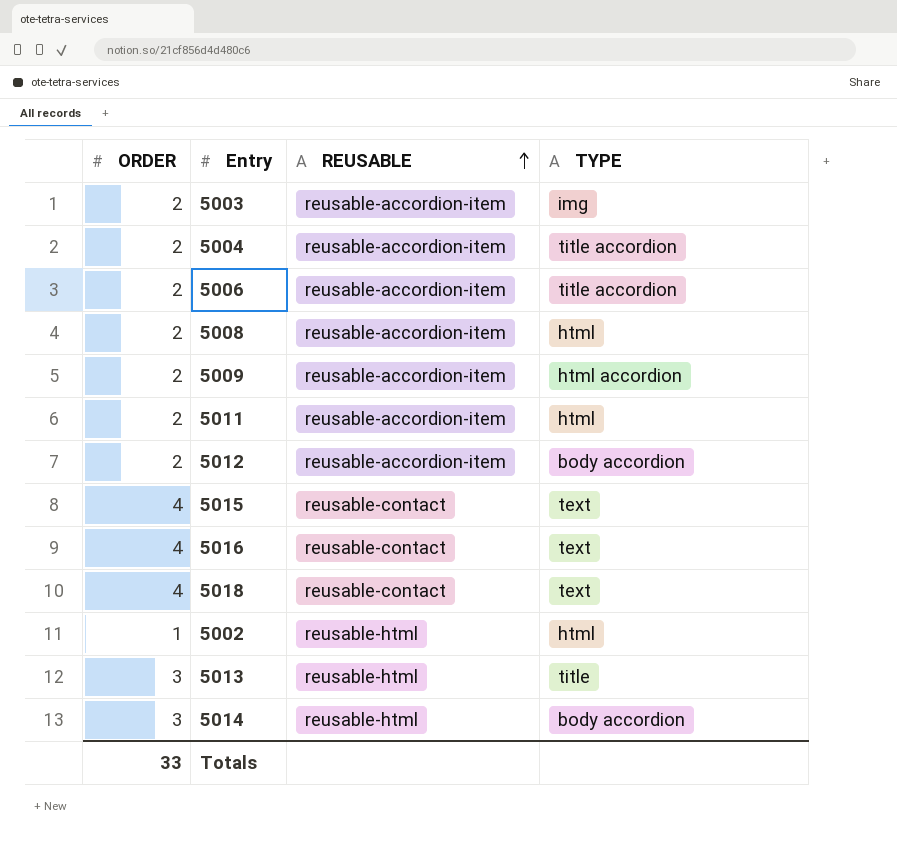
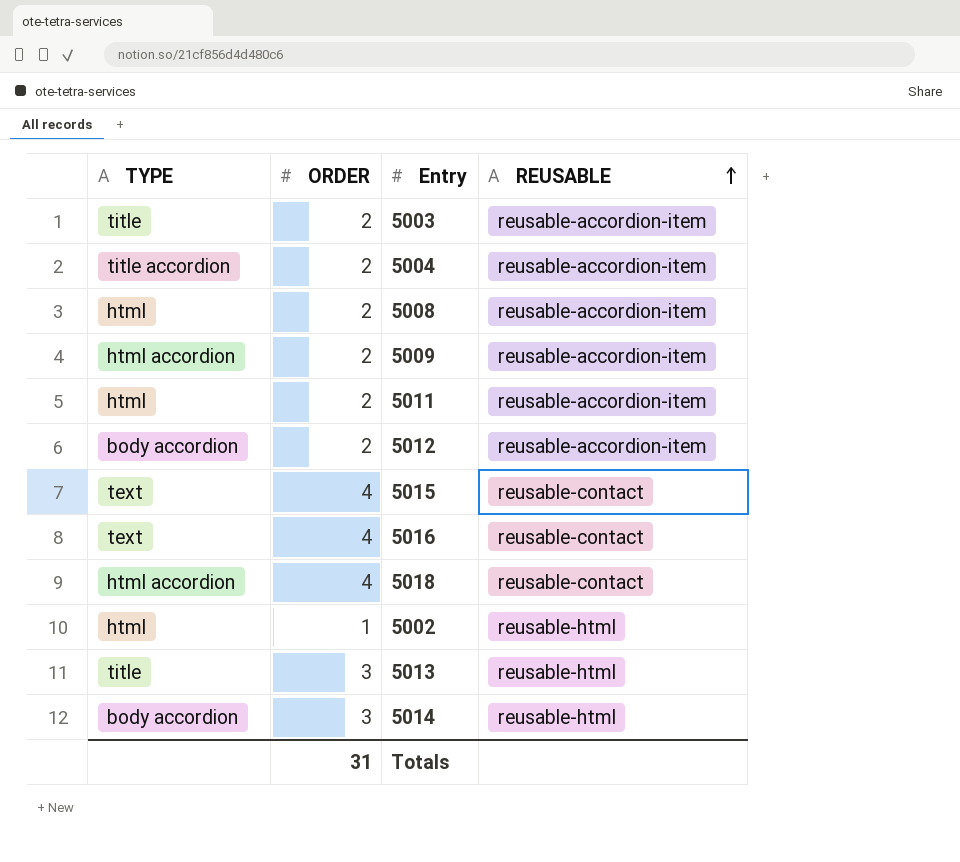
column TYPE | position: 4 -> 1
row 5006: 2 | reusable-accordion-item | title accordion -> none
5003 | TYPE: img -> title
5018 | TYPE: text -> html accordion
Totals | ORDER: 33 -> 31

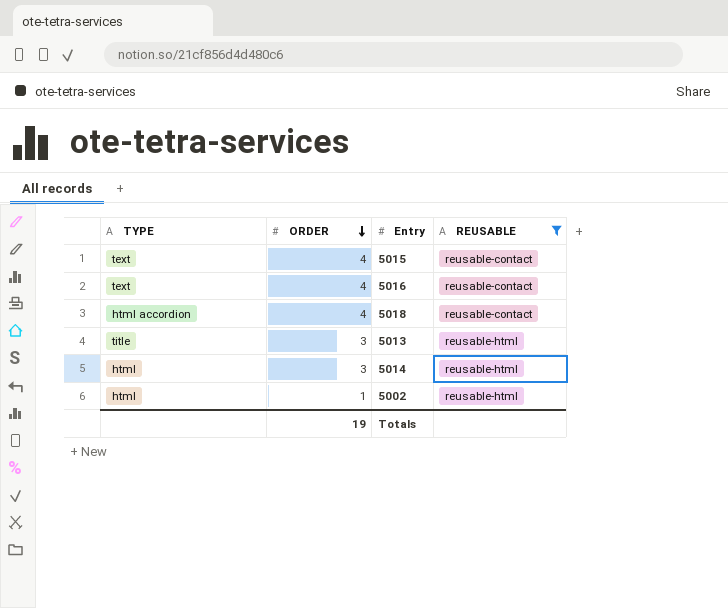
filter: none -> REUSABLE != reusable-accordion-item
row order: REUSABLE ascending -> ORDER descending
5014 | TYPE: body accordion -> html
Totals | ORDER: 31 -> 19

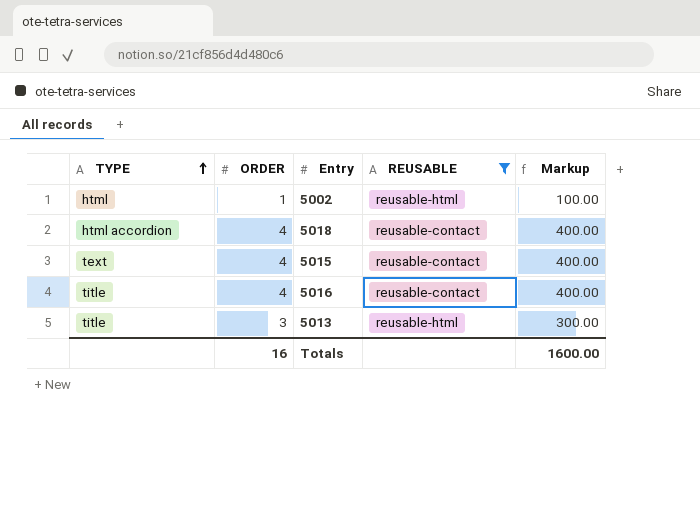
row order: ORDER descending -> TYPE ascending
column Markup | formula: none -> [ORDER] * 100
row 5014: html | 3 | reusable-html -> none
5016 | TYPE: text -> title
Totals | ORDER: 19 -> 16

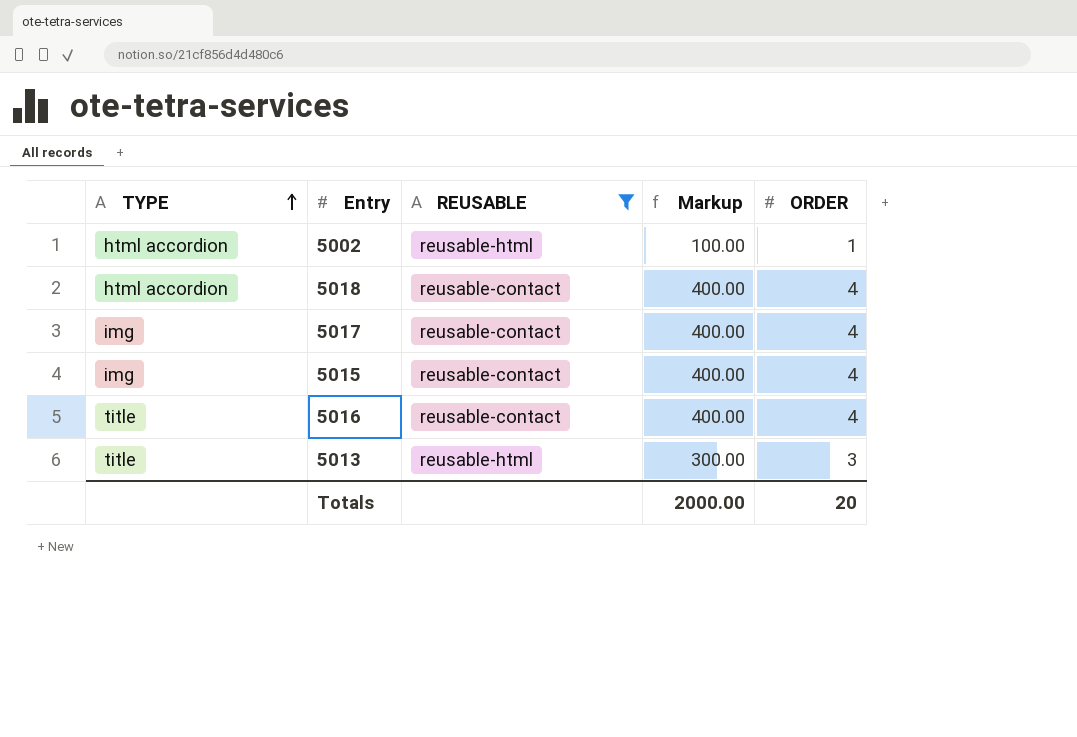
column ORDER | position: 2 -> 5
5002 | TYPE: html -> html accordion
row 5017: none -> img | reusable-contact | 400.00 | 4
5015 | TYPE: text -> img
Totals | Markup: 1600.00 -> 2000.00
Totals | ORDER: 16 -> 20

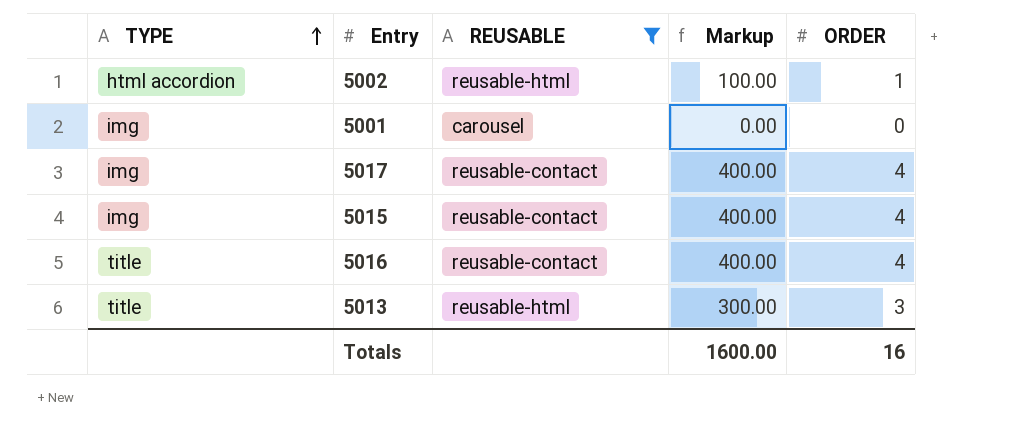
row 5018: html accordion | reusable-contact | 400.00 | 4 -> none
row 5001: none -> img | carousel | 0.00 | 0
Totals | Markup: 2000.00 -> 1600.00
Totals | ORDER: 20 -> 16

